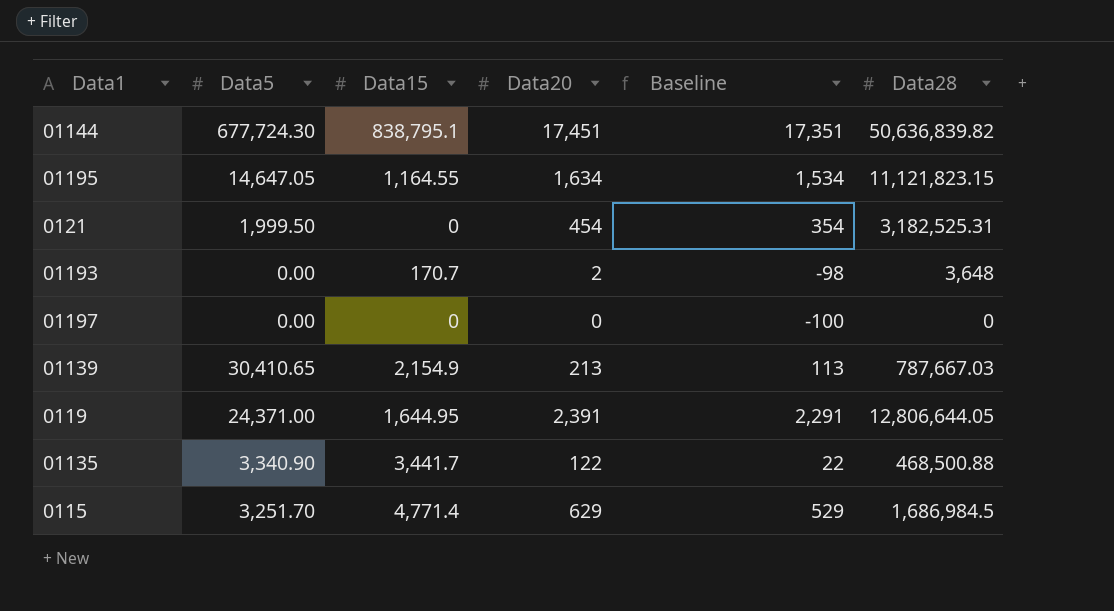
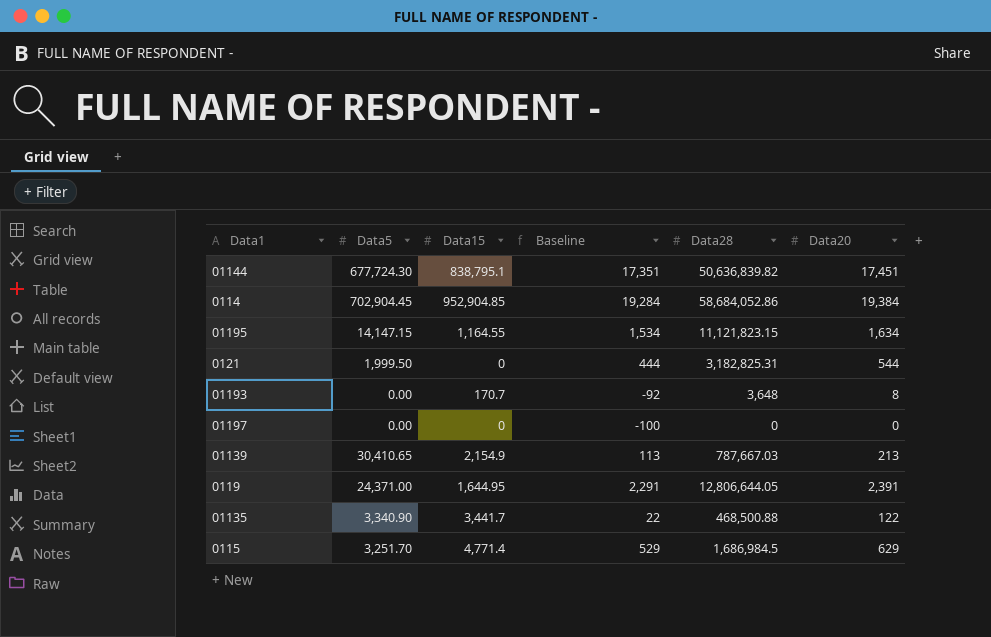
column Data20 | position: 4 -> 6
row 0114: none -> 702,904.45 | 952,904.85 | 19,284 | 58,684,052.86 | 19,384
01195 | Data5: 14,647.05 -> 14,147.15
0121 | Baseline: 354 -> 444
0121 | Data28: 3,182,525.31 -> 3,182,825.31
0121 | Data20: 454 -> 544
01193 | Baseline: -98 -> -92
01193 | Data20: 2 -> 8

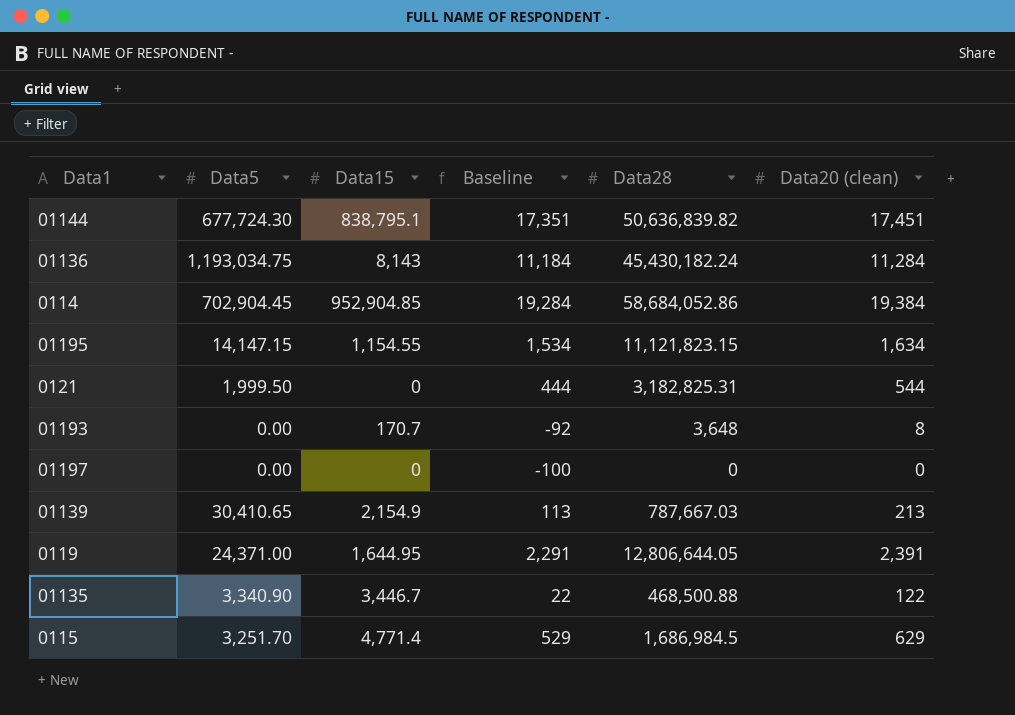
column name: Data20 -> Data20 (clean)
row 01136: none -> 1,193,034.75 | 8,143 | 11,184 | 45,430,182.24 | 11,284
01195 | Data15: 1,164.55 -> 1,154.55
01135 | Data15: 3,441.7 -> 3,446.7

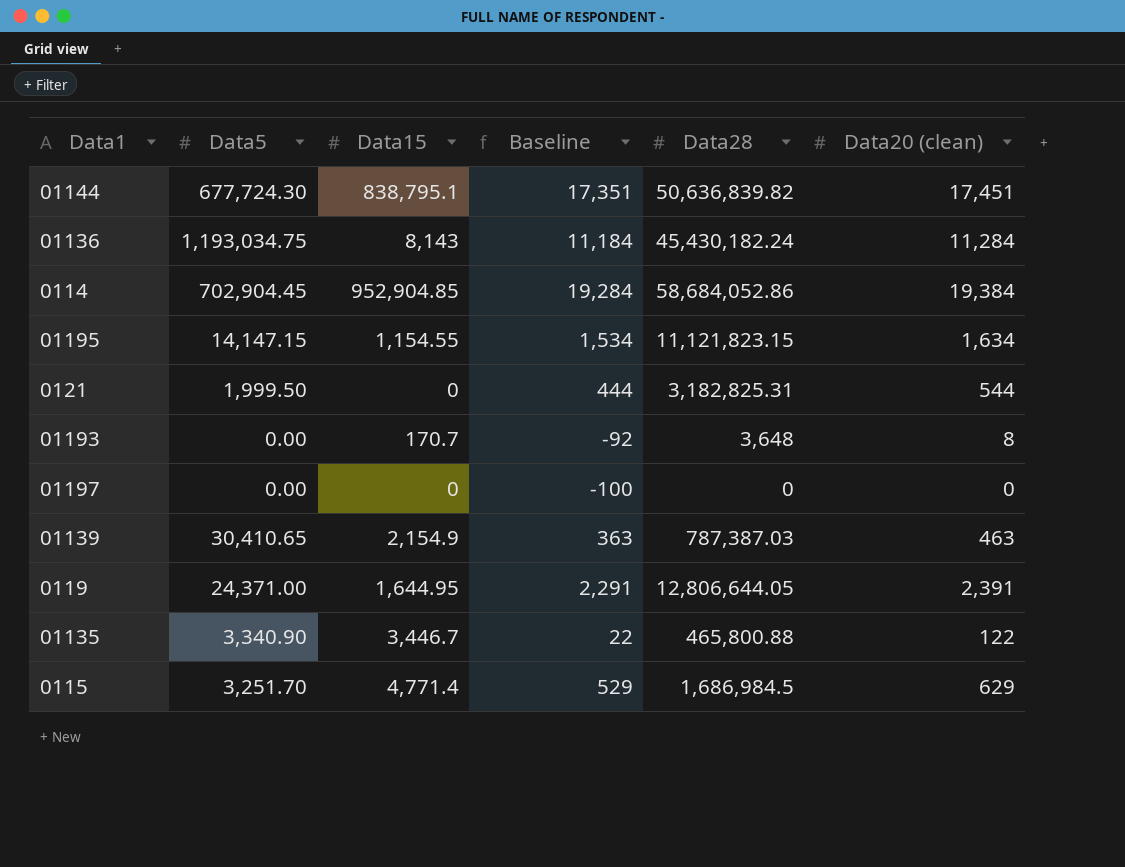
01139 | Baseline: 113 -> 363
01139 | Data28: 787,667.03 -> 787,387.03
01139 | Data20 (clean): 213 -> 463
01135 | Data28: 468,500.88 -> 465,800.88

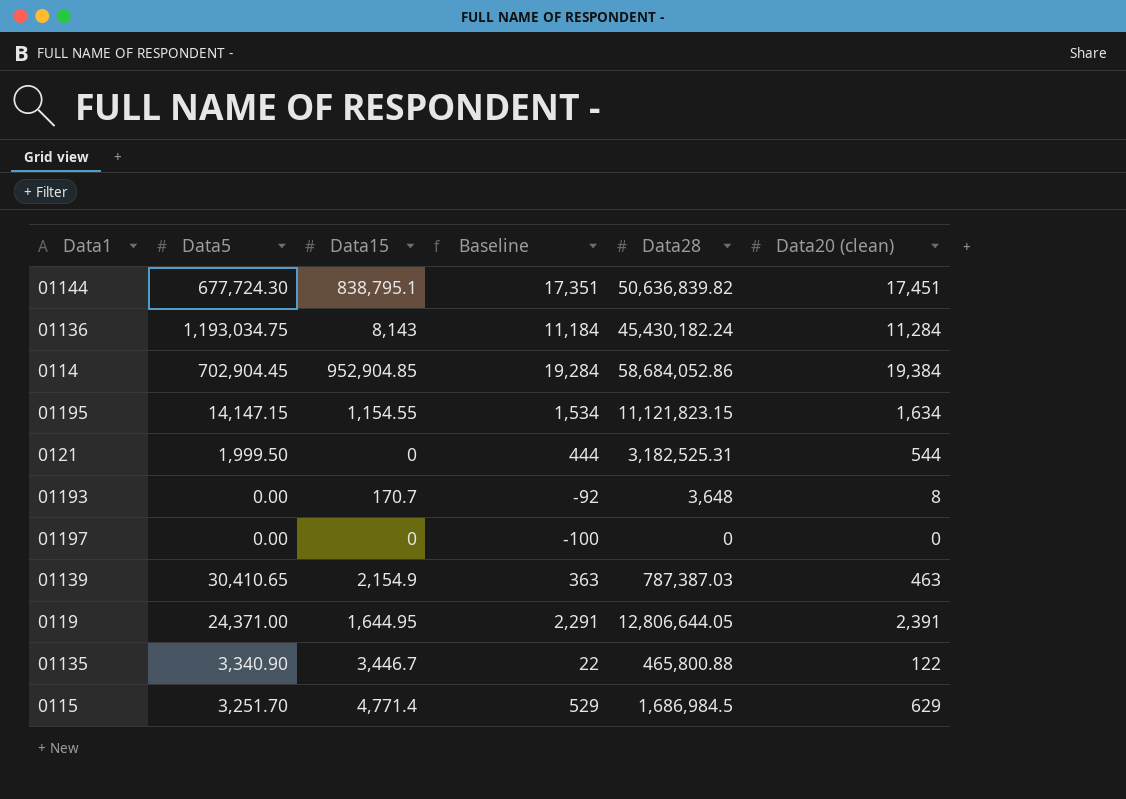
0121 | Data28: 3,182,825.31 -> 3,182,525.31

